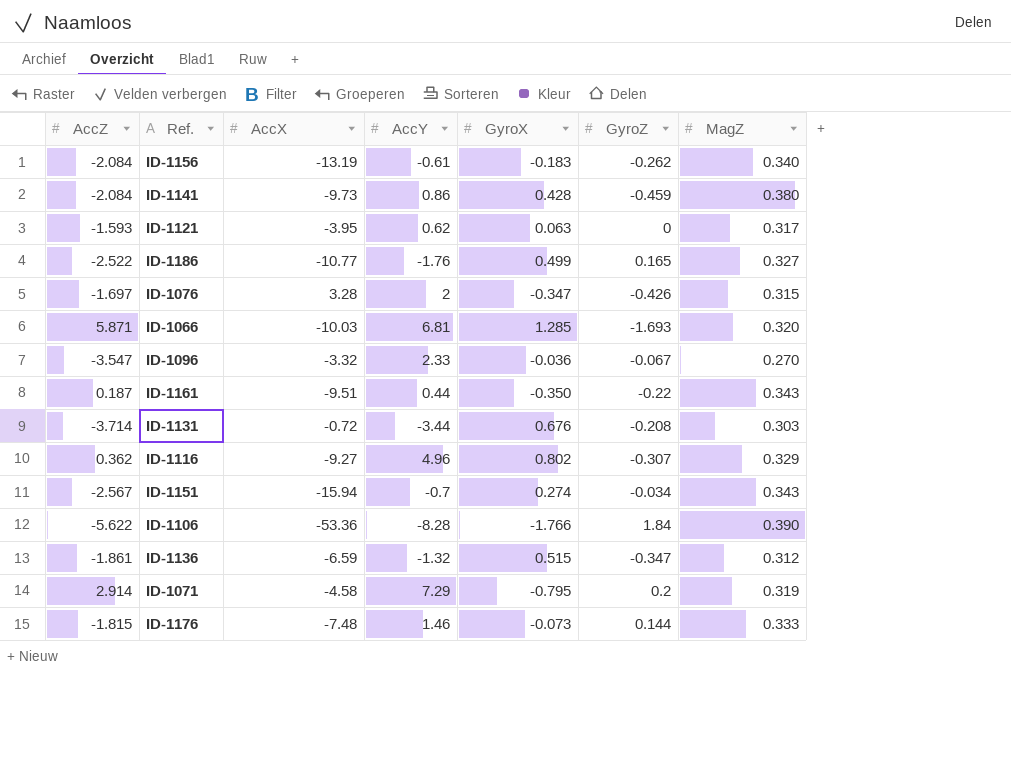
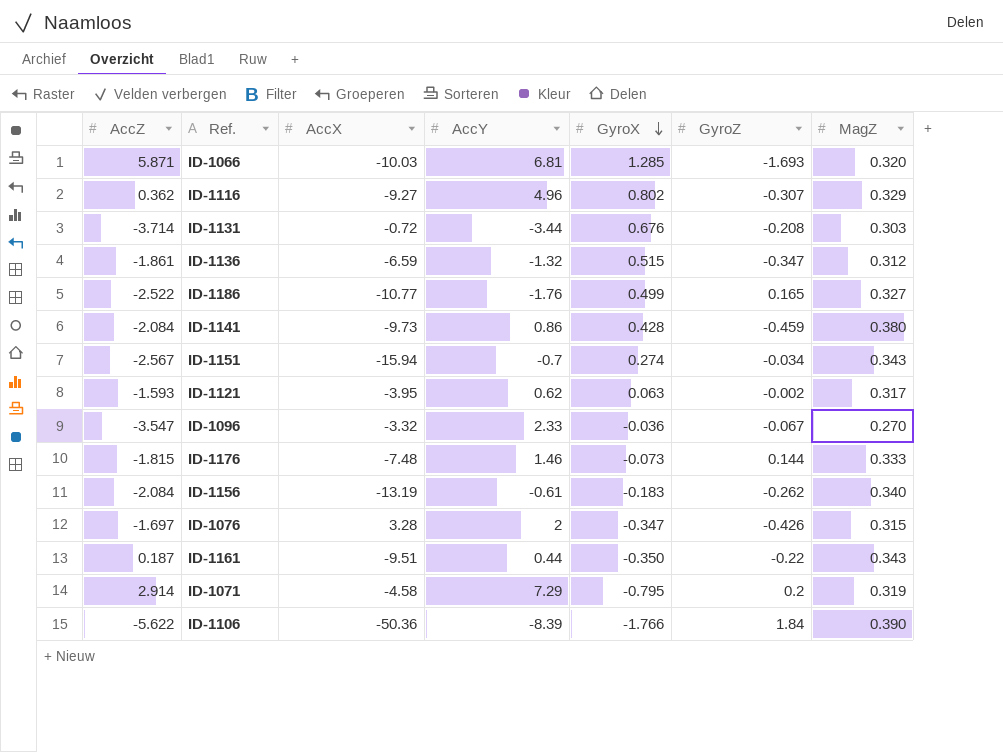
row order: none -> GyroX descending
ID-1121 | GyroZ: 0 -> -0.002
ID-1106 | AccX: -53.36 -> -50.36
ID-1106 | AccY: -8.28 -> -8.39

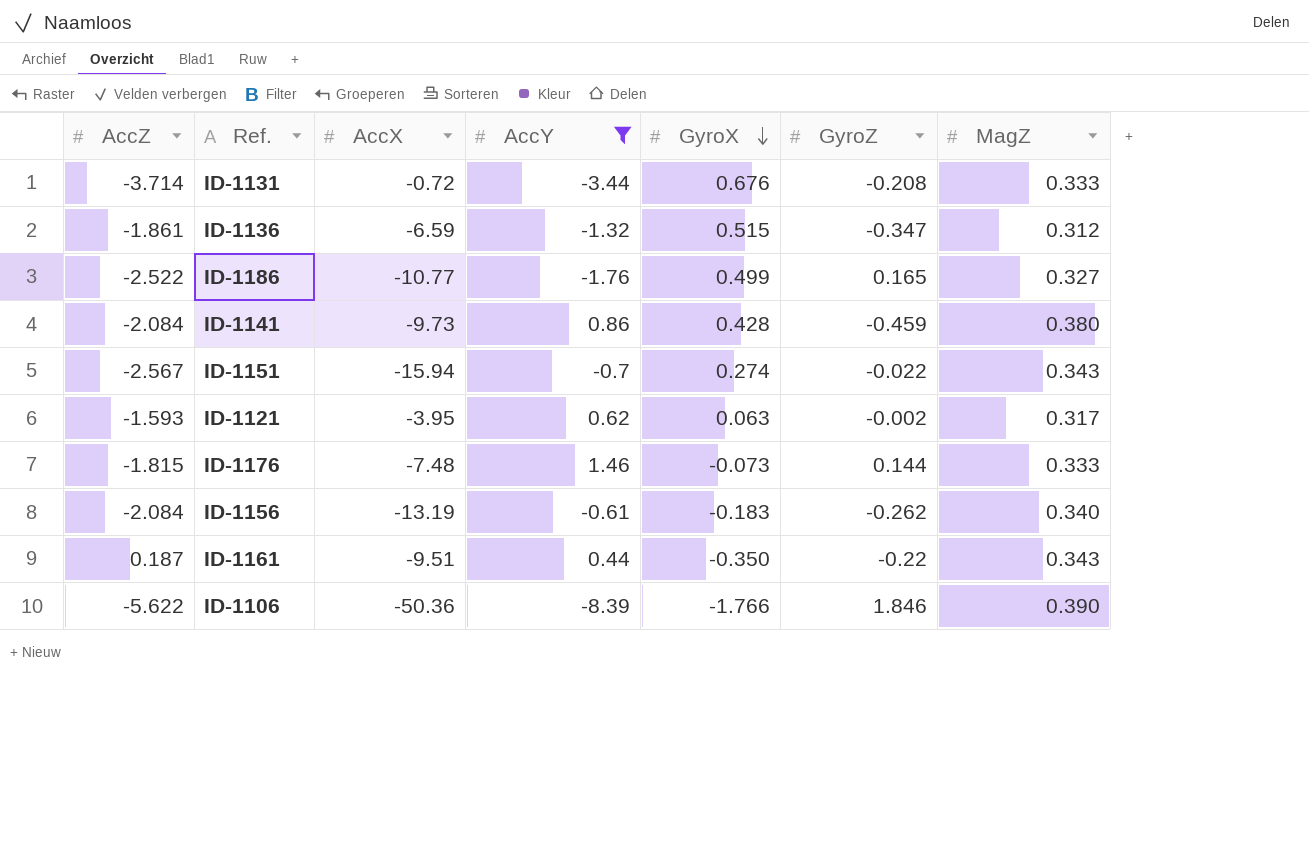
filter: none -> AccY <= 1.46
ID-1131 | MagZ: 0.303 -> 0.333
ID-1151 | GyroZ: -0.034 -> -0.022
ID-1106 | GyroZ: 1.84 -> 1.846

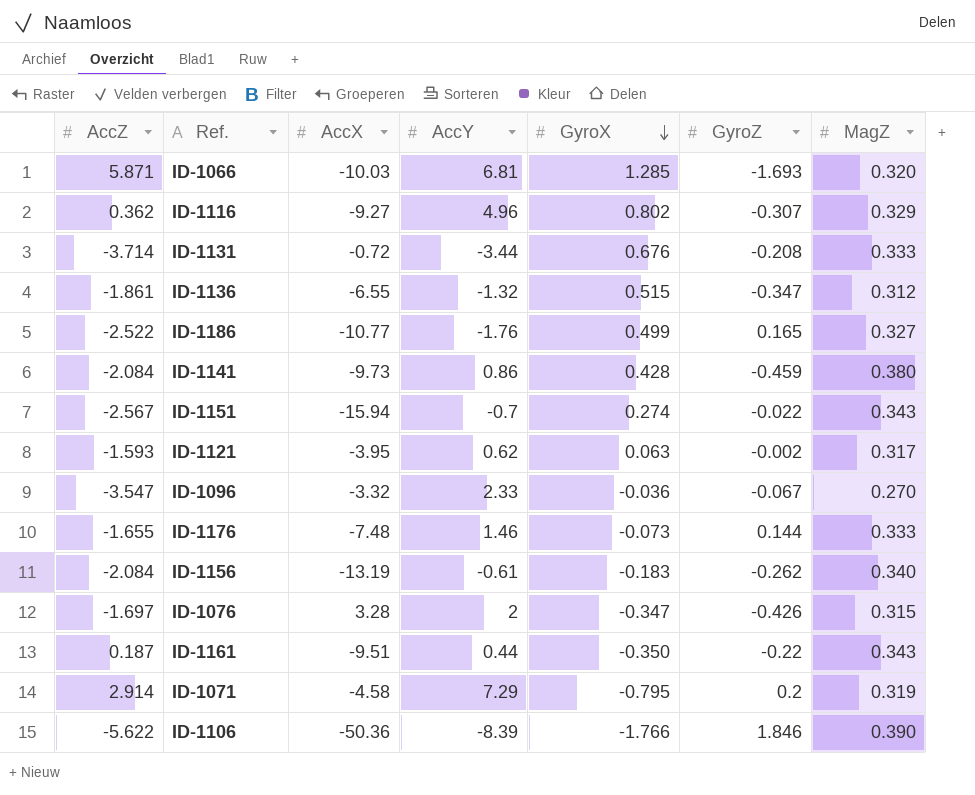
filter: AccY <= 1.46 -> none
ID-1136 | AccX: -6.59 -> -6.55
ID-1176 | AccZ: -1.815 -> -1.655

